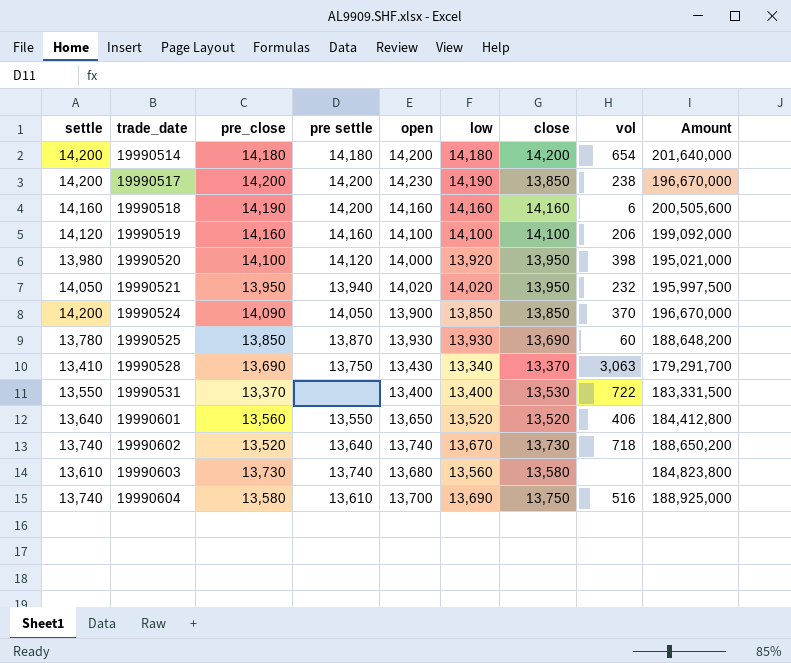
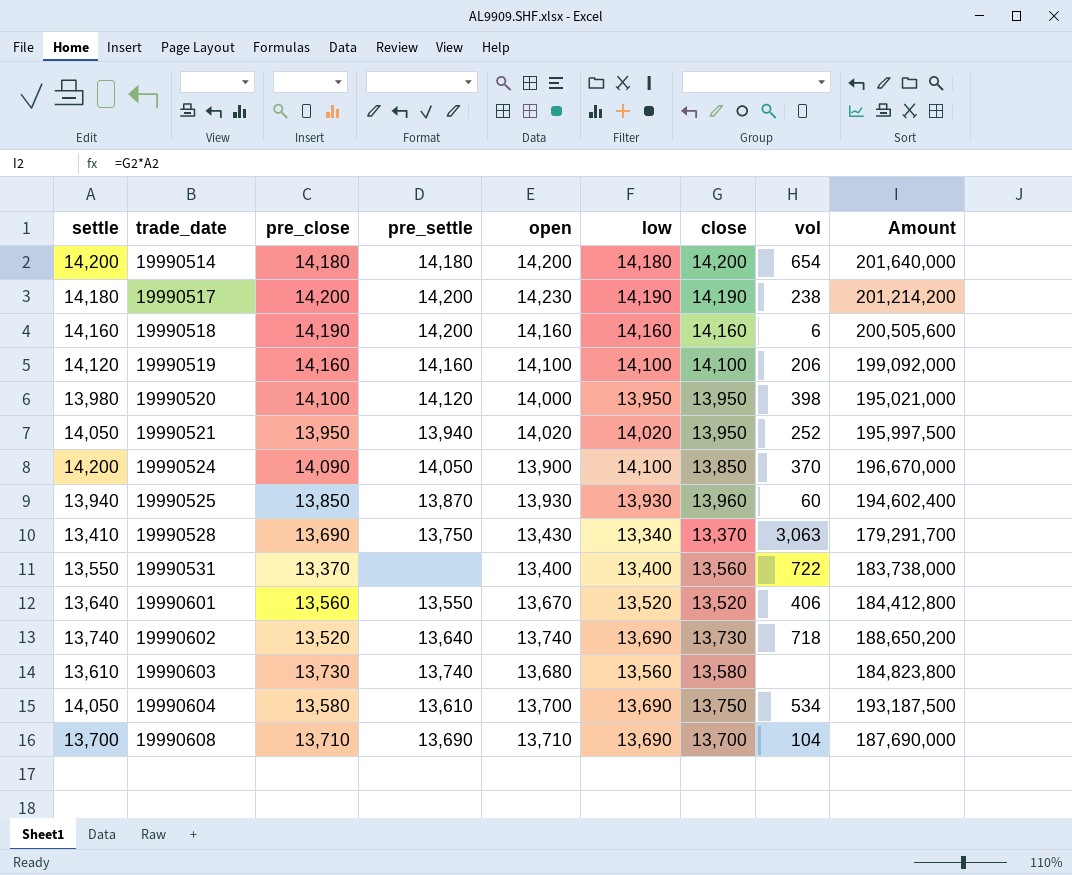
column name: pre settle -> pre_settle
19990517 | settle: 14,200 -> 14,180
19990517 | close: 13,850 -> 14,190
19990517 | Amount: 196,670,000 -> 201,214,200
19990520 | low: 13,920 -> 13,950
19990521 | vol: 232 -> 252
19990524 | low: 13,850 -> 14,100
19990525 | settle: 13,780 -> 13,940
19990525 | close: 13,690 -> 13,960
19990525 | Amount: 188,648,200 -> 194,602,400
19990531 | close: 13,530 -> 13,560
19990531 | Amount: 183,331,500 -> 183,738,000
19990601 | open: 13,650 -> 13,670
19990602 | low: 13,670 -> 13,690
19990604 | settle: 13,740 -> 14,050
19990604 | vol: 516 -> 534
19990604 | Amount: 188,925,000 -> 193,187,500
row 19990608: none -> 13,700 | 13,710 | 13,690 | 13,710 | 13,690 | 13,700 | 104 | 187,690,000

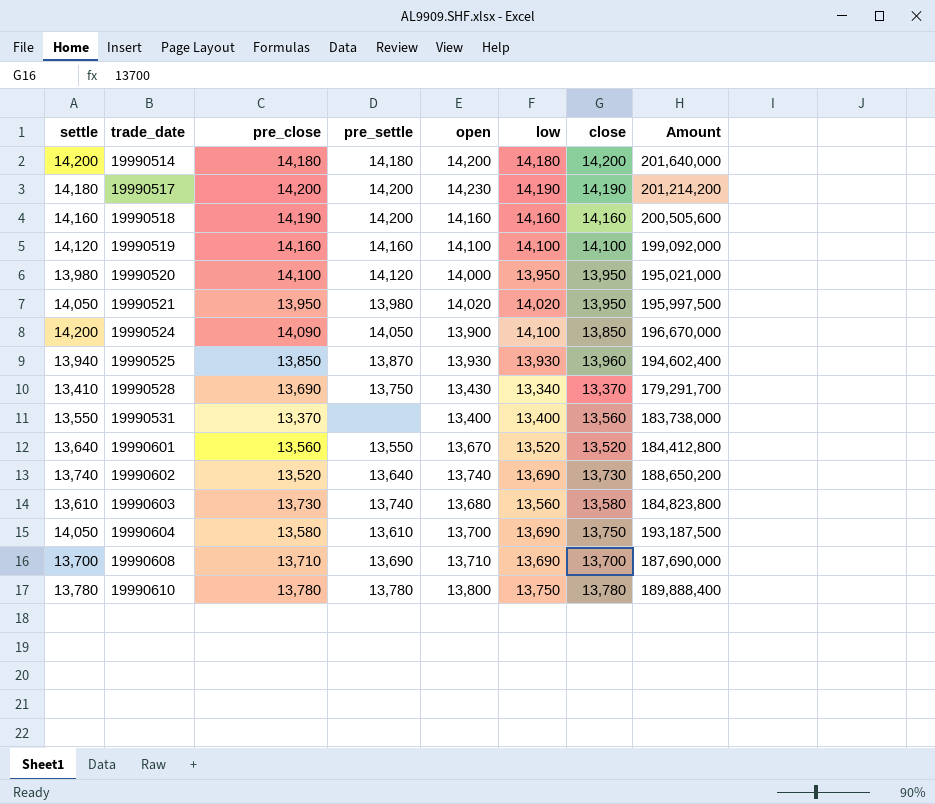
column vol | position: 8 -> none
19990521 | pre_settle: 13,940 -> 13,980
row 19990610: none -> 13,780 | 13,780 | 13,780 | 13,800 | 13,750 | 13,780 | 189,888,400

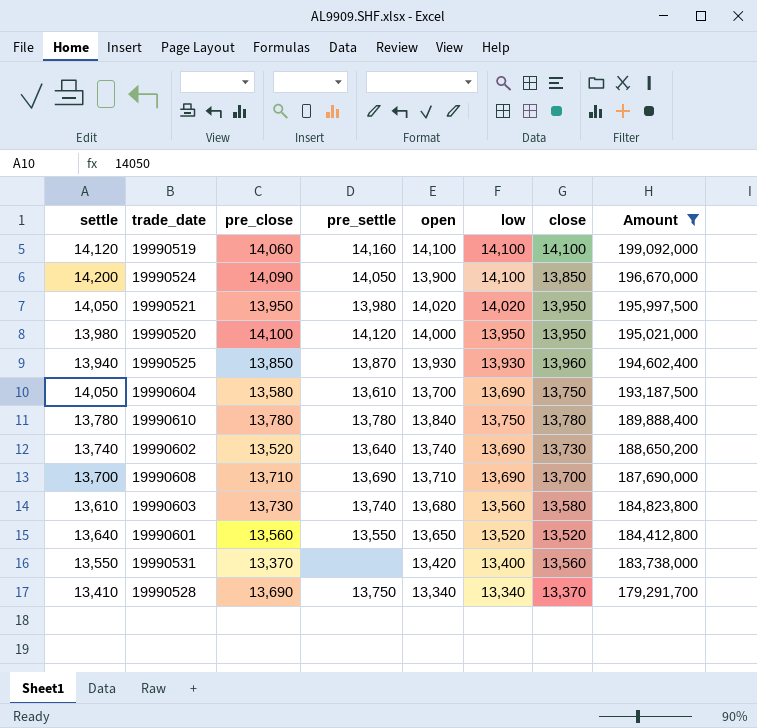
filter: none -> Amount <= 199,092,000
row order: trade_date ascending -> Amount descending
19990519 | pre_close: 14,160 -> 14,060
19990610 | open: 13,800 -> 13,840
19990601 | open: 13,670 -> 13,650
19990531 | open: 13,400 -> 13,420
19990528 | open: 13,430 -> 13,340

